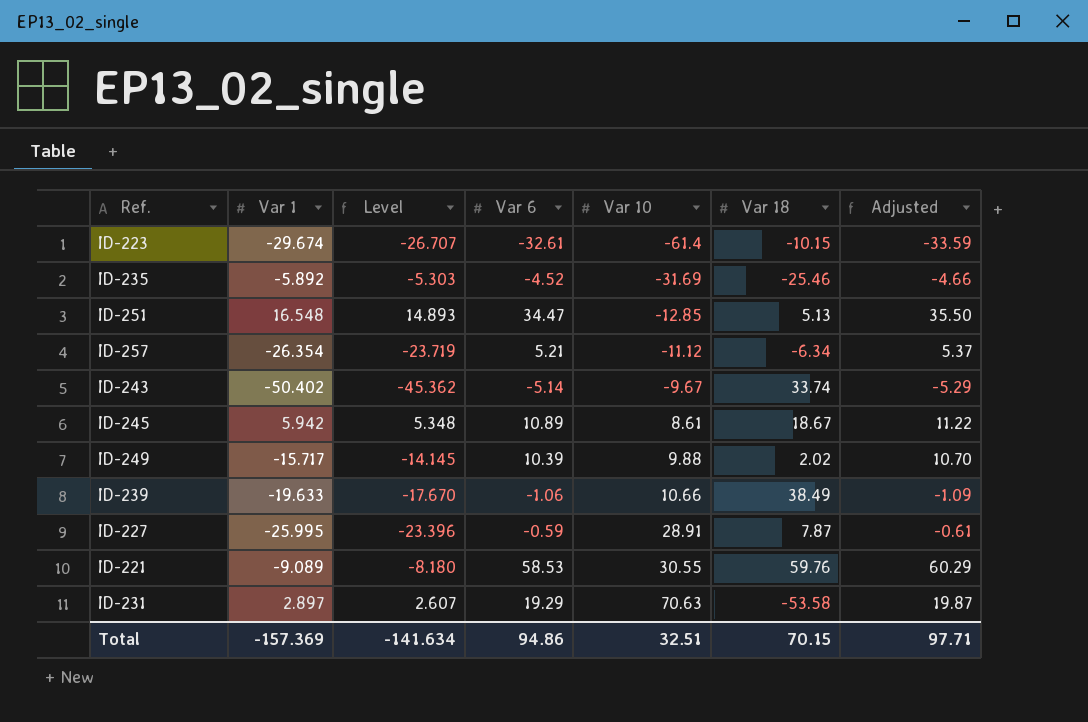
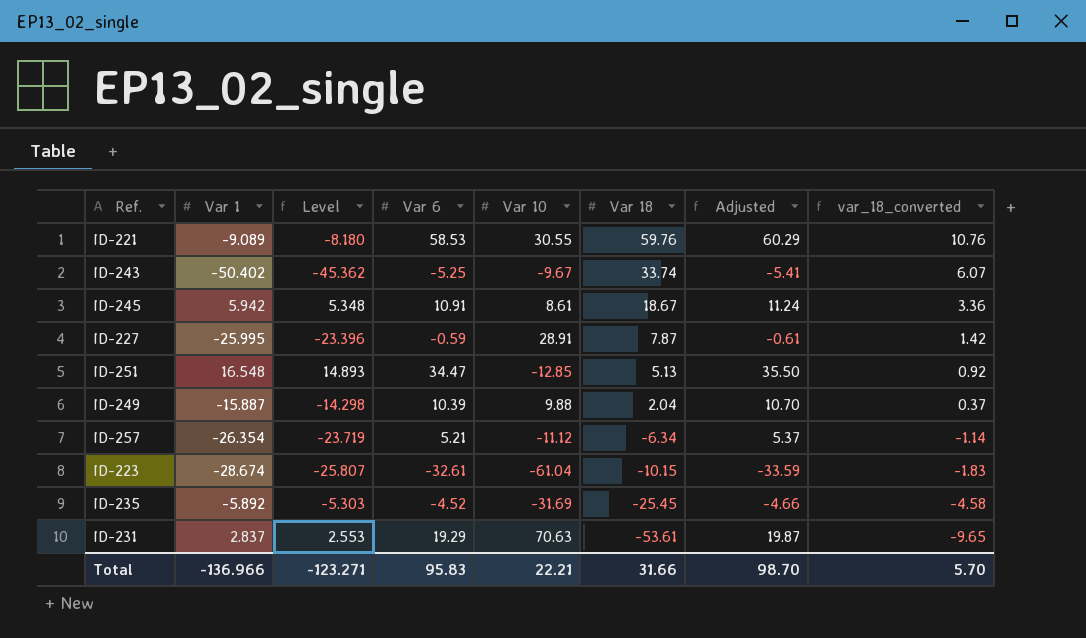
row order: Var 10 ascending -> Var 18 descending
column var_18_converted | formula: none -> [Var 18] * 0.18
row ID-239: -19.633 | -17.670 | -1.06 | 10.66 | 38.49 | -1.09 -> none
ID-243 | Var 6: -5.14 -> -5.25
ID-243 | Adjusted: -5.29 -> -5.41
ID-245 | Var 6: 10.89 -> 10.91
ID-245 | Adjusted: 11.22 -> 11.24
ID-249 | Var 1: -15.717 -> -15.887
ID-249 | Level: -14.145 -> -14.298
ID-249 | Var 18: 2.02 -> 2.04
ID-223 | Var 1: -29.674 -> -28.674
ID-223 | Level: -26.707 -> -25.807
ID-223 | Var 10: -61.4 -> -61.04
ID-235 | Var 18: -25.46 -> -25.45
ID-231 | Var 1: 2.897 -> 2.837
ID-231 | Level: 2.607 -> 2.553
ID-231 | Var 18: -53.58 -> -53.61
Total | Var 1: -157.369 -> -136.966
Total | Level: -141.634 -> -123.271
Total | Var 6: 94.86 -> 95.83
Total | Var 10: 32.51 -> 22.21
Total | Var 18: 70.15 -> 31.66
Total | Adjusted: 97.71 -> 98.70

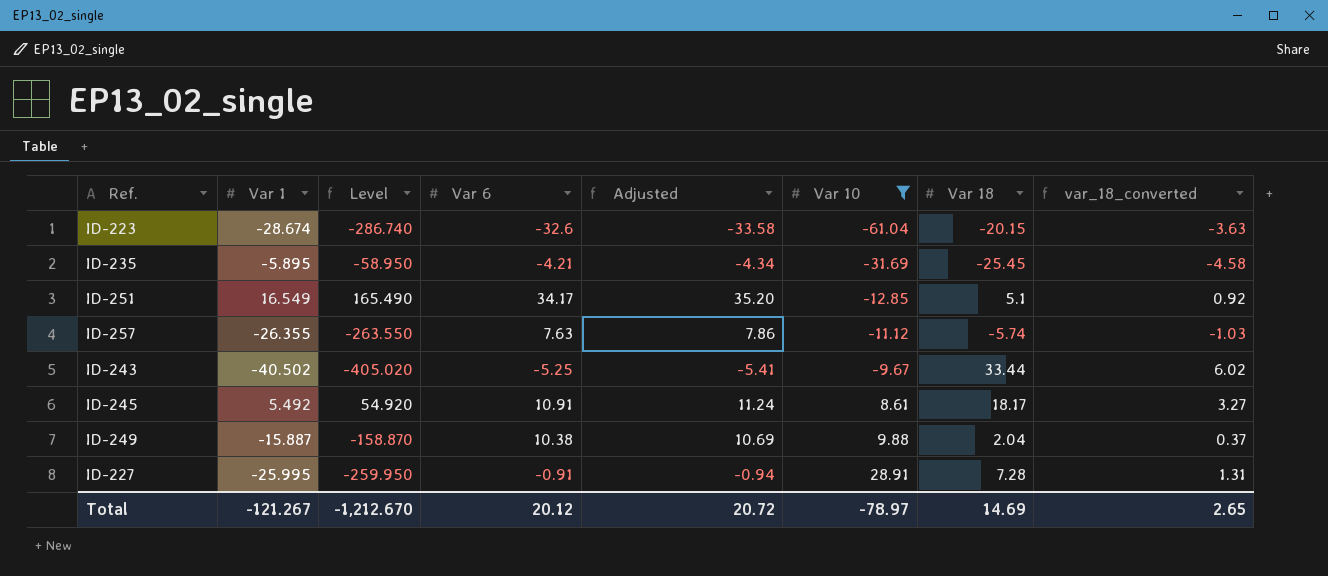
filter: none -> Var 10 <= 28.91
row order: Var 18 descending -> Var 10 ascending
column Level | formula: [Var 1] * 0.9 -> [Var 1] * 10
column Adjusted | position: 7 -> 5
ID-223 | Var 6: -32.61 -> -32.6
ID-223 | Adjusted: -33.59 -> -33.58
ID-223 | Var 18: -10.15 -> -20.15
ID-223 | var_18_converted: -1.83 -> -3.63
ID-235 | Var 1: -5.892 -> -5.895
ID-235 | Var 6: -4.52 -> -4.21
ID-235 | Adjusted: -4.66 -> -4.34
ID-251 | Var 1: 16.548 -> 16.549
ID-251 | Var 6: 34.47 -> 34.17
ID-251 | Adjusted: 35.50 -> 35.20
ID-251 | Var 18: 5.13 -> 5.1
ID-257 | Var 1: -26.354 -> -26.355
ID-257 | Var 6: 5.21 -> 7.63
ID-257 | Adjusted: 5.37 -> 7.86
ID-257 | Var 18: -6.34 -> -5.74
ID-257 | var_18_converted: -1.14 -> -1.03
ID-243 | Var 1: -50.402 -> -40.502
ID-243 | Var 18: 33.74 -> 33.44
ID-243 | var_18_converted: 6.07 -> 6.02
ID-245 | Var 1: 5.942 -> 5.492
ID-245 | Var 18: 18.67 -> 18.17
ID-245 | var_18_converted: 3.36 -> 3.27
ID-249 | Var 6: 10.39 -> 10.38
ID-249 | Adjusted: 10.70 -> 10.69
ID-227 | Var 6: -0.59 -> -0.91
ID-227 | Adjusted: -0.61 -> -0.94
ID-227 | Var 18: 7.87 -> 7.28
ID-227 | var_18_converted: 1.42 -> 1.31
Total | Var 1: -136.966 -> -121.267
Total | Level: -123.271 -> -1,212.670
Total | Var 6: 95.83 -> 20.12
Total | Adjusted: 98.70 -> 20.72
Total | Var 10: 22.21 -> -78.97
Total | Var 18: 31.66 -> 14.69
Total | var_18_converted: 5.70 -> 2.65

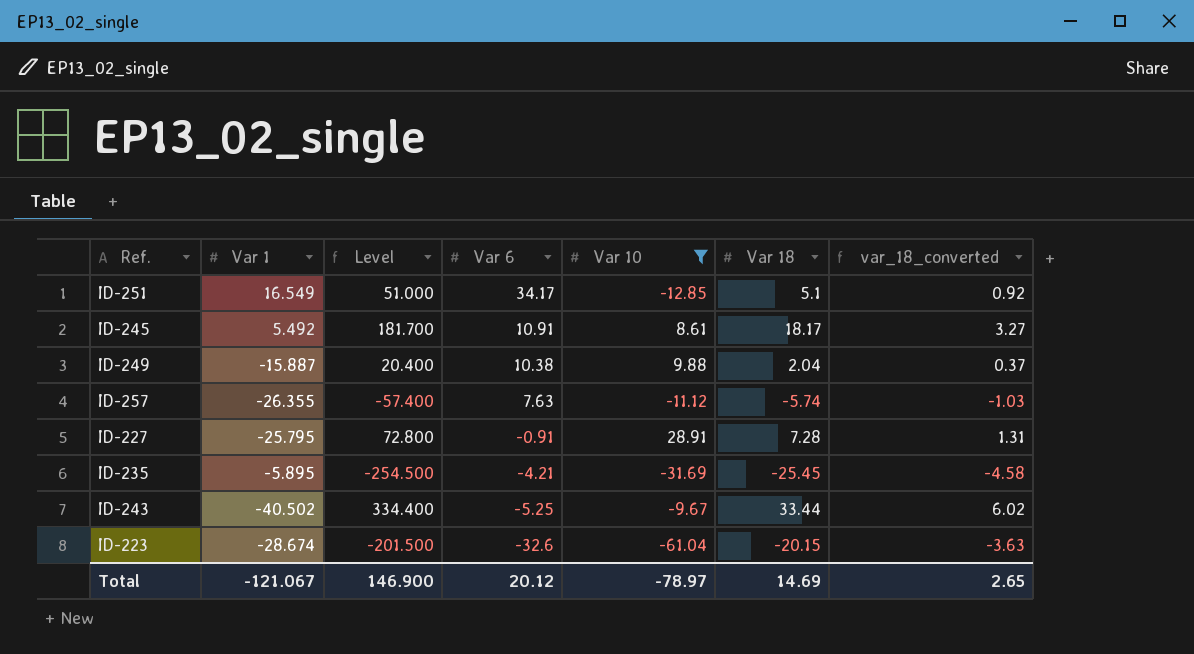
row order: Var 10 ascending -> Var 6 descending
column Adjusted | formula: [Var 6] * 1.03 -> none
column Level | formula: [Var 1] * 10 -> [Var 18] * 10
ID-227 | Var 1: -25.995 -> -25.795
Total | Var 1: -121.267 -> -121.067
Total | Level: -1,212.670 -> 146.900

